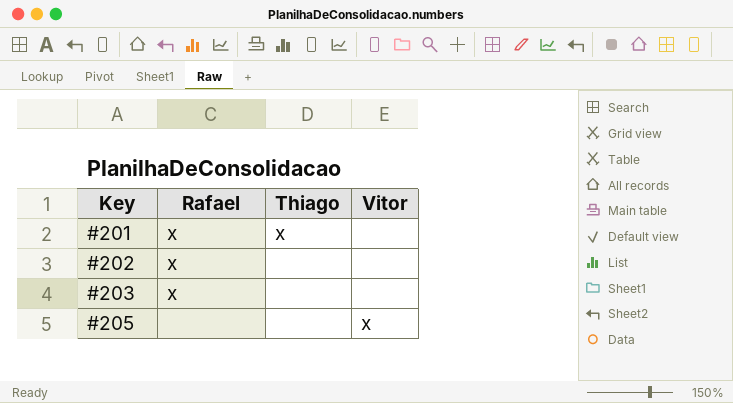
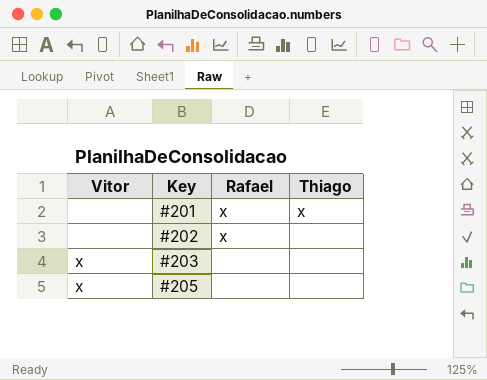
column Vitor | position: 4 -> 1
#203 | Vitor: none -> x
#203 | Rafael: x -> none

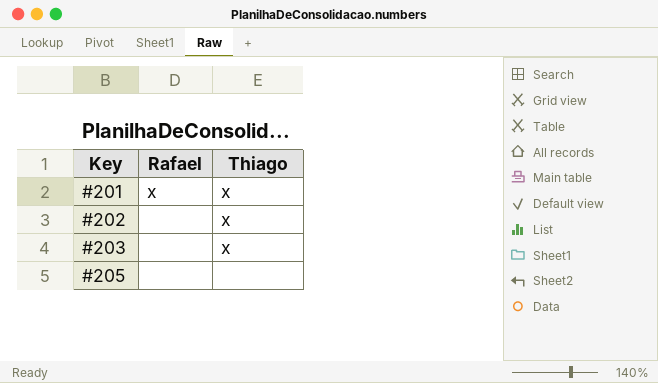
column Vitor | position: 1 -> none
#202 | Rafael: x -> none
#202 | Thiago: none -> x
#203 | Thiago: none -> x

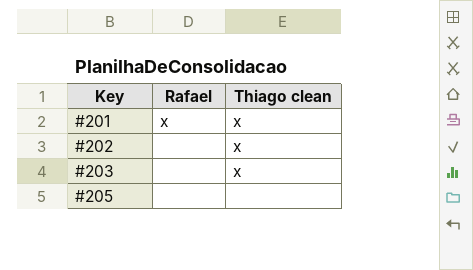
column name: Thiago -> Thiago clean

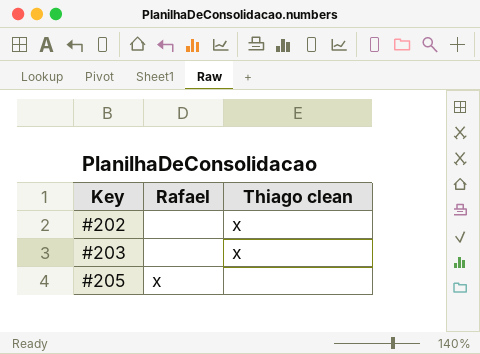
row #201: x | x -> none
#205 | Rafael: none -> x

